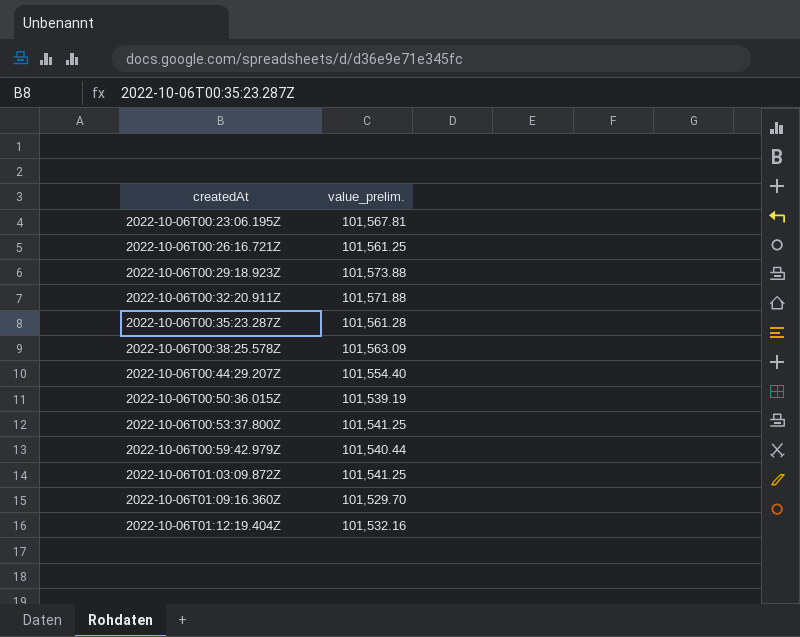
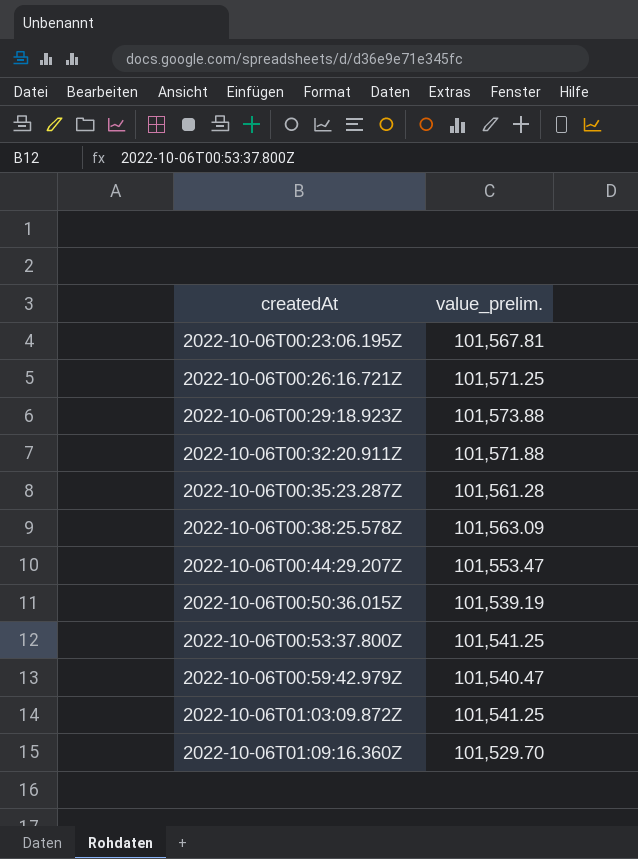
row 2022-10-06T01:12:19.404Z: 101,532.16 -> none
2022-10-06T00:26:16.721Z | value_prelim.: 101,561.25 -> 101,571.25
2022-10-06T00:44:29.207Z | value_prelim.: 101,554.40 -> 101,553.47
2022-10-06T00:59:42.979Z | value_prelim.: 101,540.44 -> 101,540.47

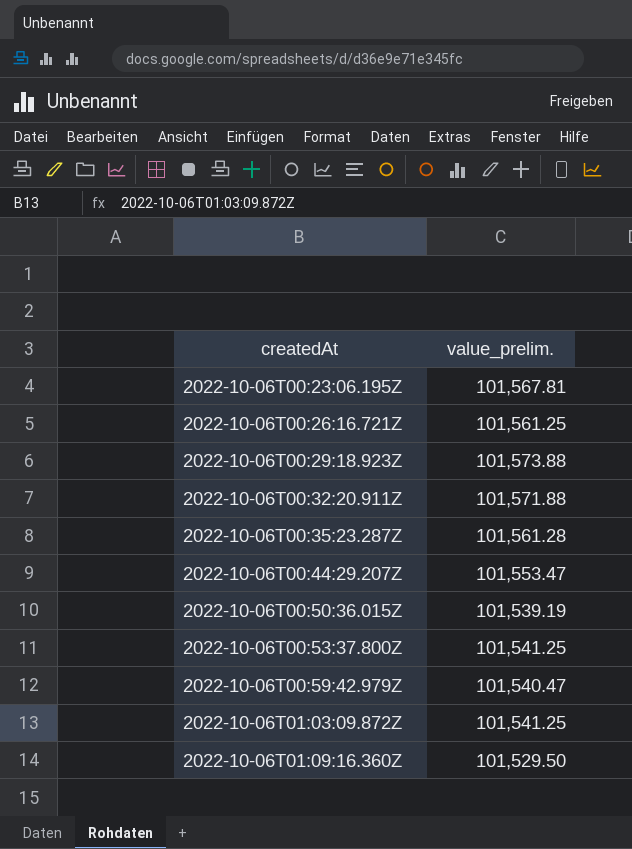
row 2022-10-06T00:38:25.578Z: 101,563.09 -> none
2022-10-06T00:26:16.721Z | value_prelim.: 101,571.25 -> 101,561.25
2022-10-06T01:09:16.360Z | value_prelim.: 101,529.70 -> 101,529.50

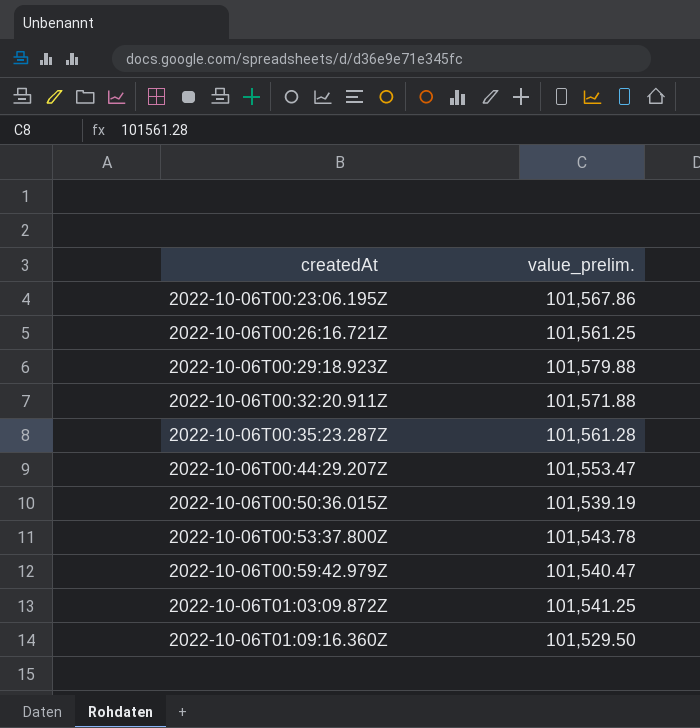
2022-10-06T00:23:06.195Z | value_prelim.: 101,567.81 -> 101,567.86
2022-10-06T00:29:18.923Z | value_prelim.: 101,573.88 -> 101,579.88
2022-10-06T00:53:37.800Z | value_prelim.: 101,541.25 -> 101,543.78

